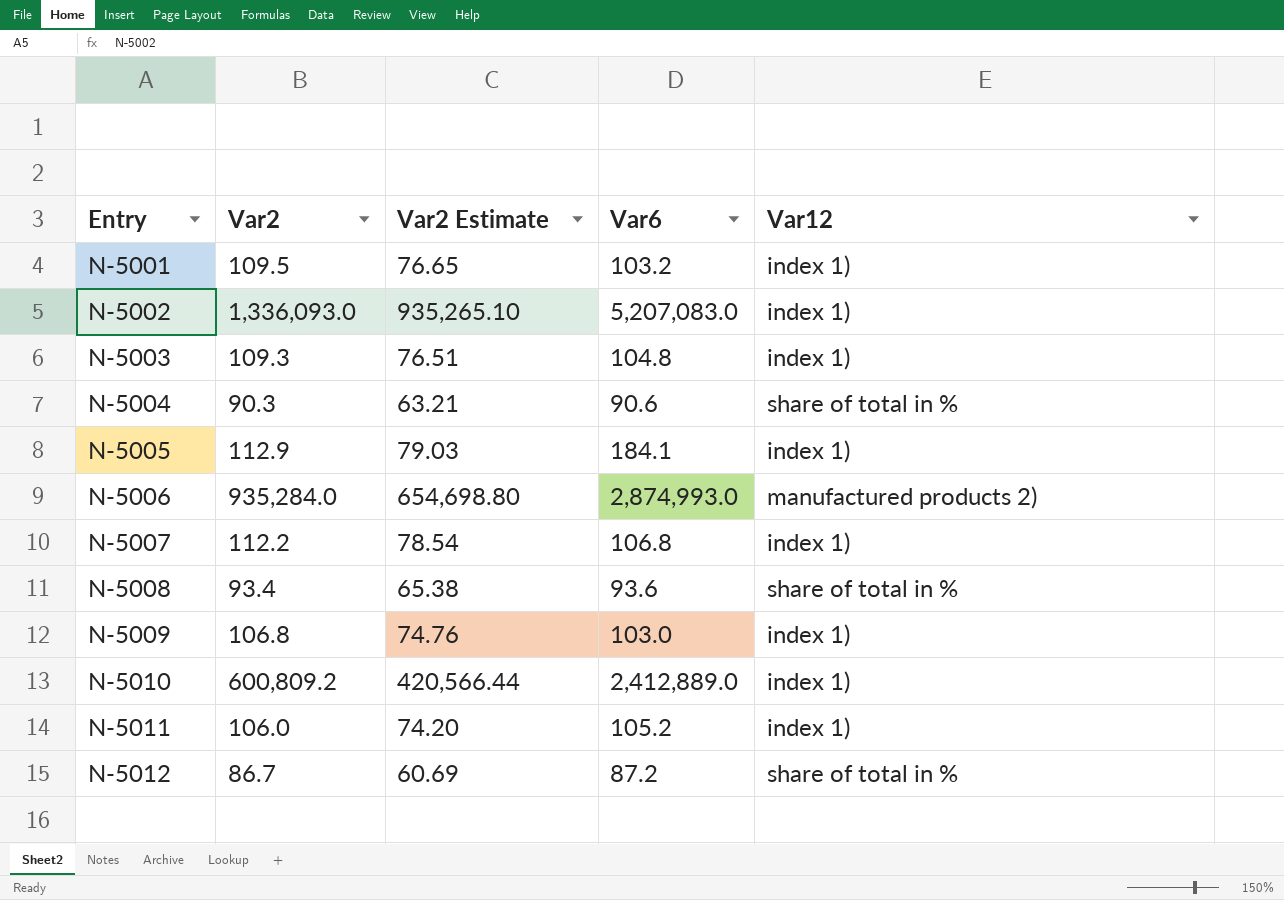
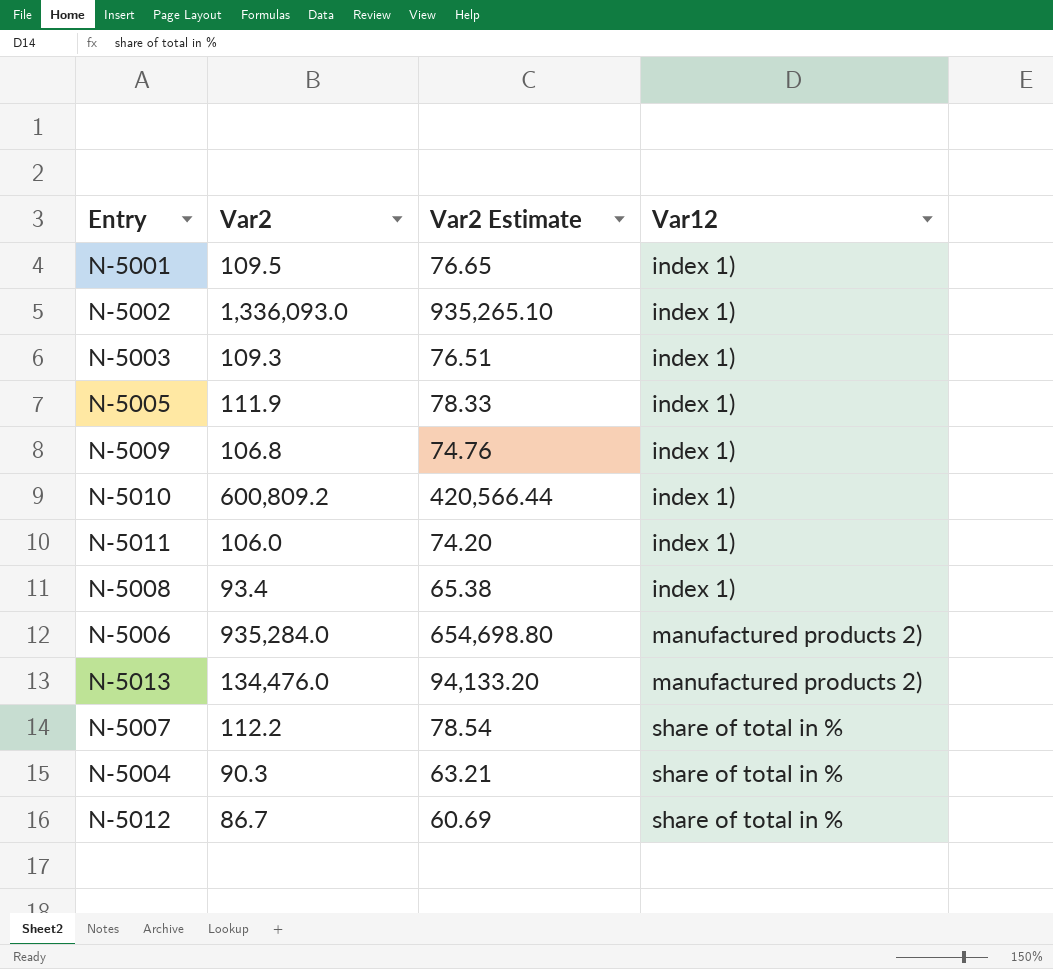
row order: Entry ascending -> Var12 ascending
column Var6 | position: 4 -> none
N-5005 | Var2: 112.9 -> 111.9
N-5005 | Var2 Estimate: 79.03 -> 78.33
N-5008 | Var12: share of total in % -> index 1)
row N-5013: none -> 134,476.0 | 94,133.20 | manufactured products 2)
N-5007 | Var12: index 1) -> share of total in %

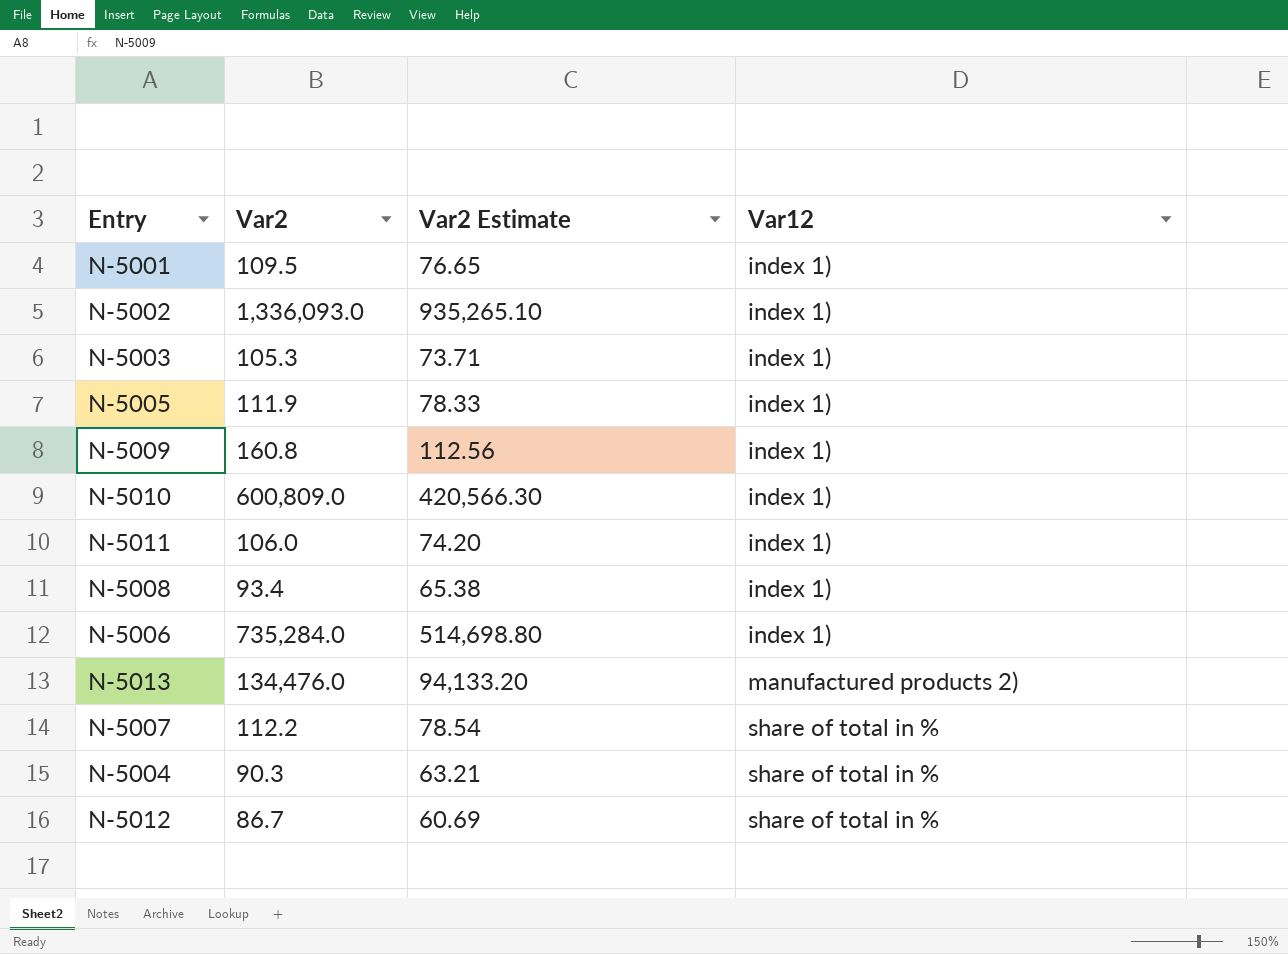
N-5003 | Var2: 109.3 -> 105.3
N-5003 | Var2 Estimate: 76.51 -> 73.71
N-5009 | Var2: 106.8 -> 160.8
N-5009 | Var2 Estimate: 74.76 -> 112.56
N-5010 | Var2: 600,809.2 -> 600,809.0
N-5010 | Var2 Estimate: 420,566.44 -> 420,566.30
N-5006 | Var2: 935,284.0 -> 735,284.0
N-5006 | Var2 Estimate: 654,698.80 -> 514,698.80
N-5006 | Var12: manufactured products 2) -> index 1)

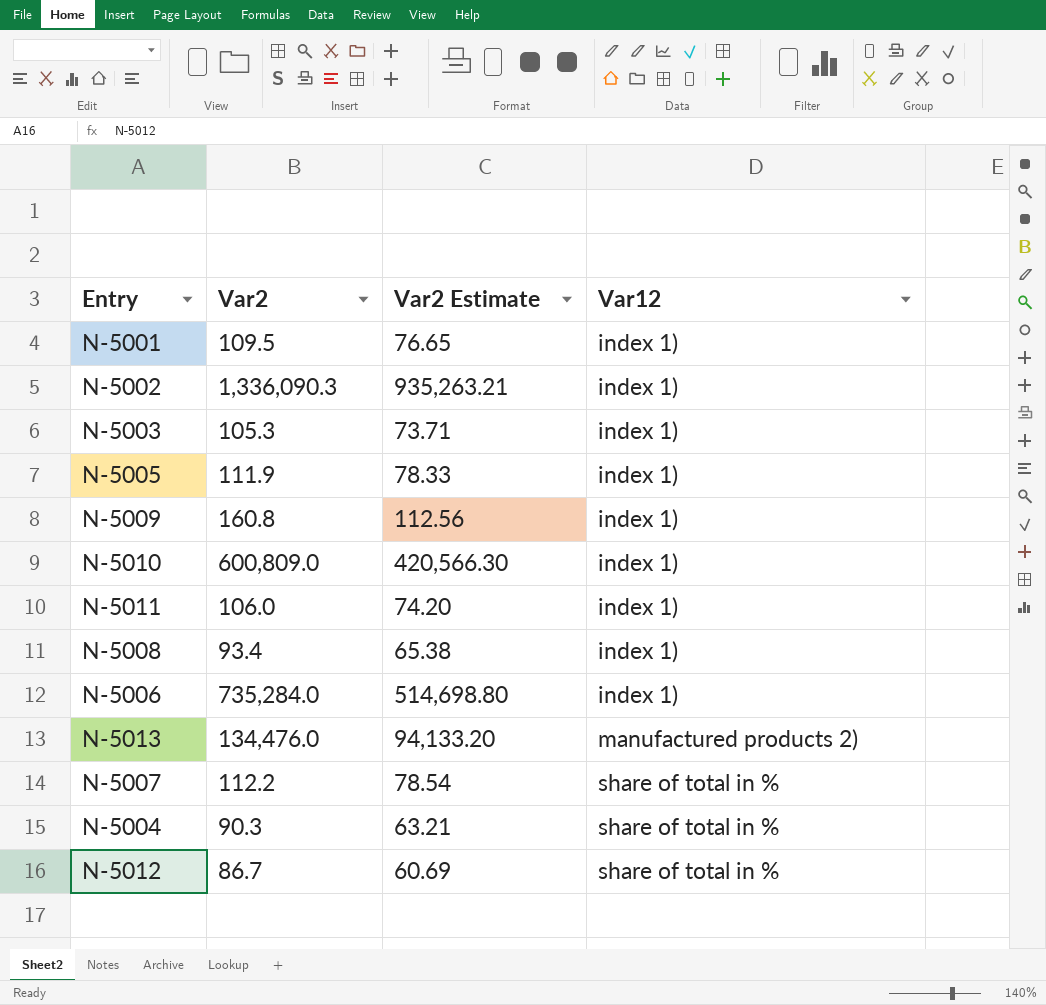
N-5002 | Var2: 1,336,093.0 -> 1,336,090.3
N-5002 | Var2 Estimate: 935,265.10 -> 935,263.21

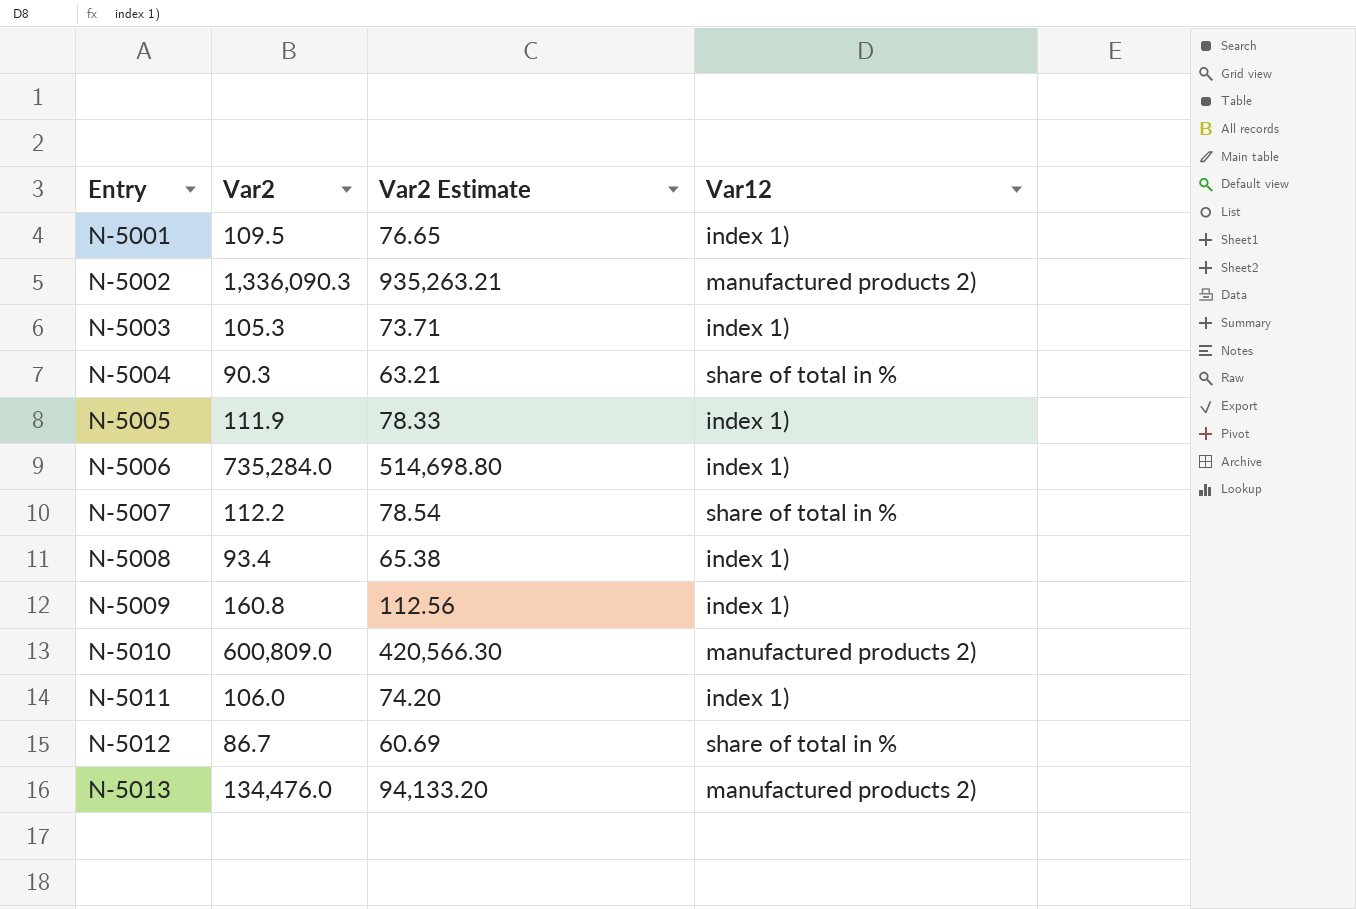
row order: Var12 ascending -> Entry ascending
N-5002 | Var12: index 1) -> manufactured products 2)
N-5010 | Var12: index 1) -> manufactured products 2)

